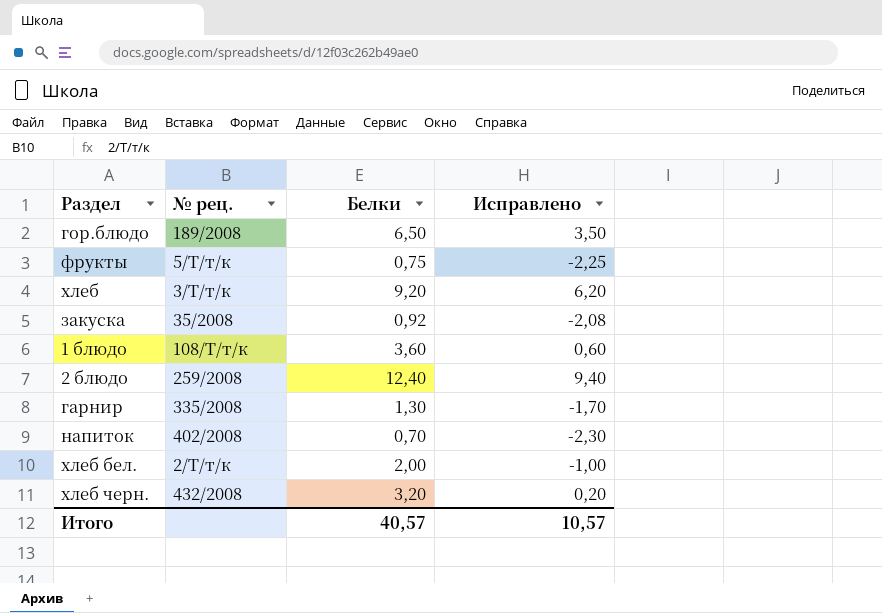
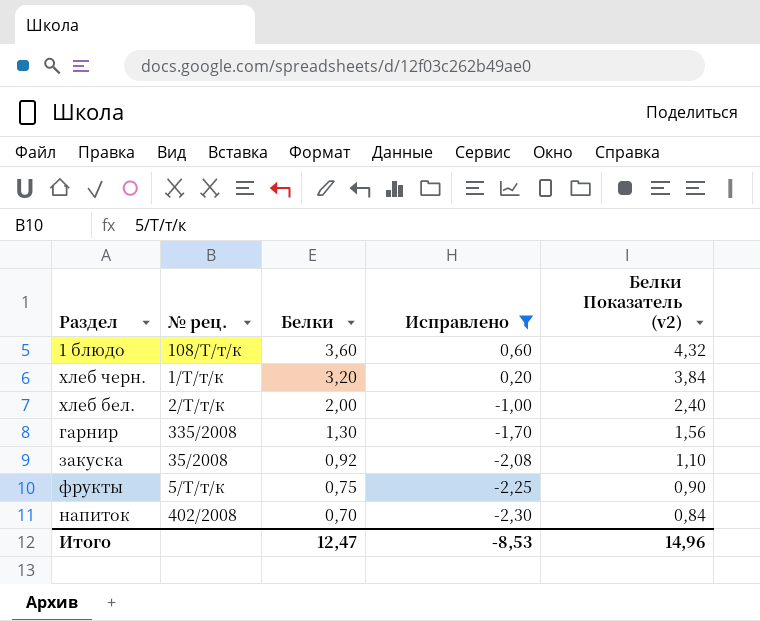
filter: none -> Исправлено <= 0,60
row order: none -> Белки descending
column Белки Показатель (v2) | formula: none -> [Белки] * 1,2
хлеб черн. | № рец.: 432/2008 -> 1/Т/т/к
Итого | Белки: 40,57 -> 12,47
Итого | Исправлено: 10,57 -> -8,53

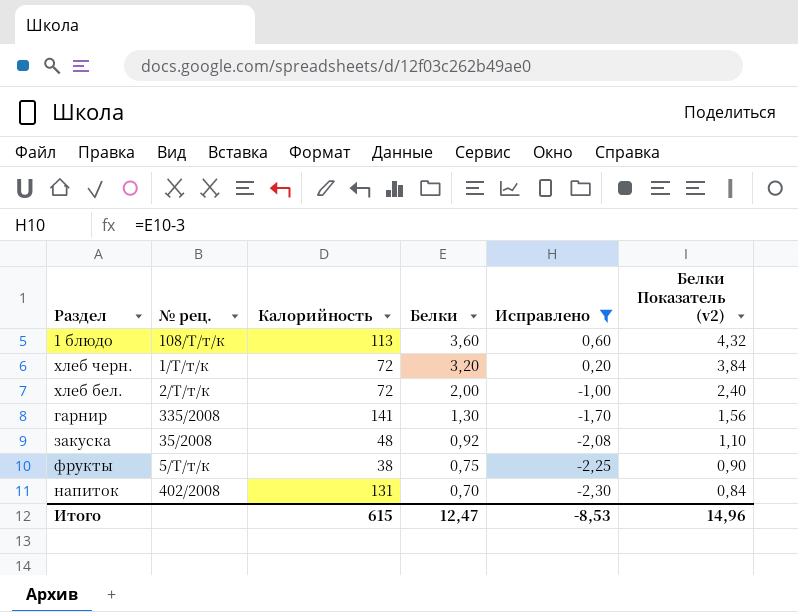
column Калорийность | position: none -> 3

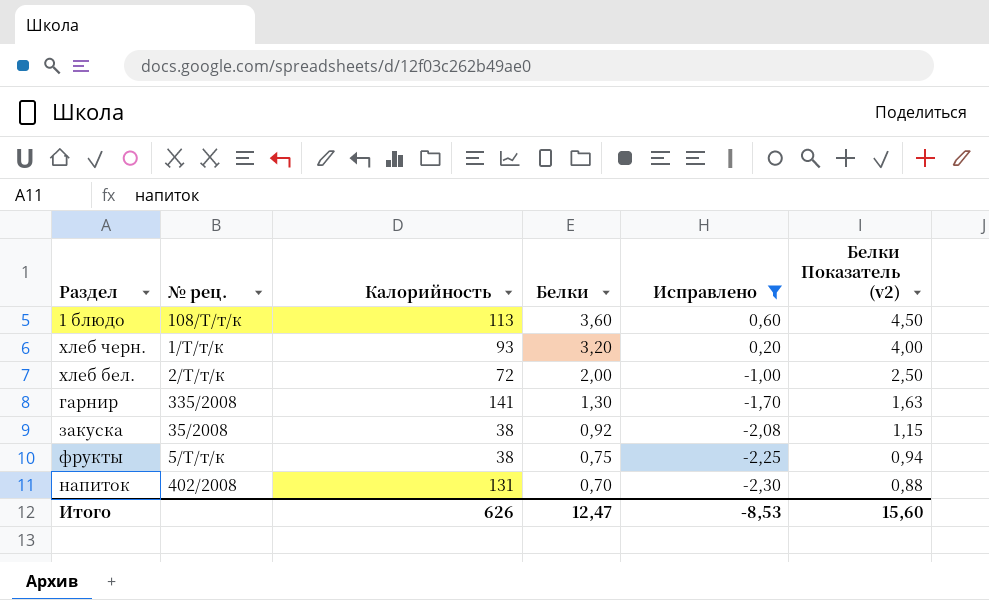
column Белки Показатель (v2) | formula: [Белки] * 1,2 -> [Белки] * 1,25
хлеб черн. | Калорийность: 72 -> 93
закуска | Калорийность: 48 -> 38
Итого | Калорийность: 615 -> 626
Итого | Белки Показатель (v2): 14,96 -> 15,60

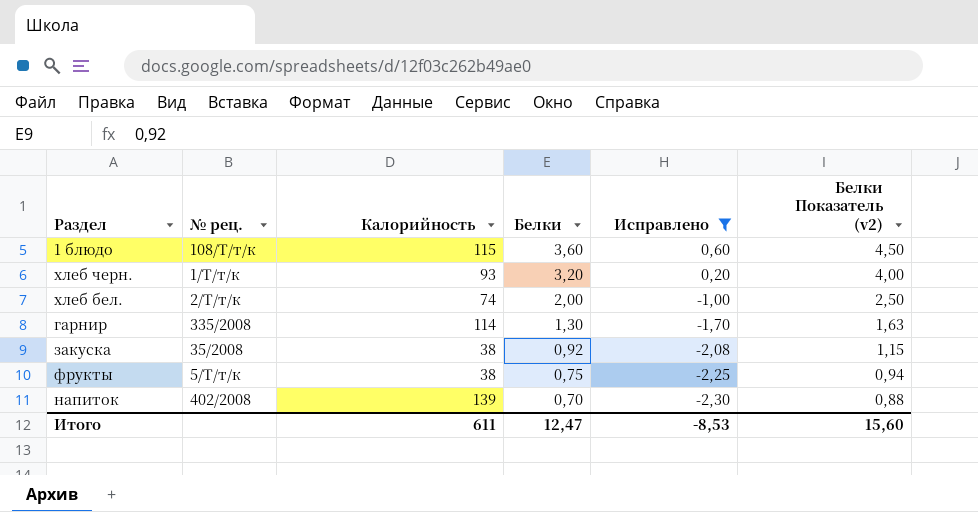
1 блюдо | Калорийность: 113 -> 115
хлеб бел. | Калорийность: 72 -> 74
гарнир | Калорийность: 141 -> 114
напиток | Калорийность: 131 -> 139
Итого | Калорийность: 626 -> 611

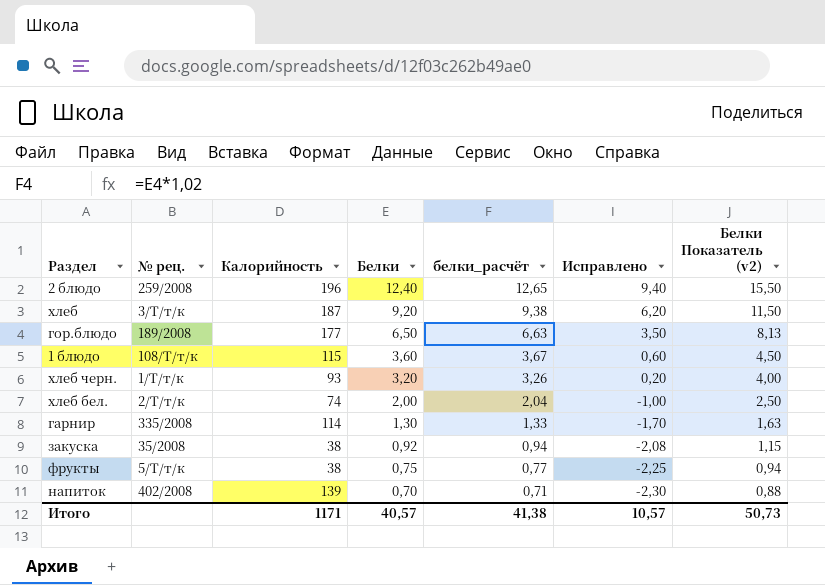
filter: Исправлено <= 0,60 -> none
column белки_расчёт | formula: none -> [Белки] * 1,02
Итого | Калорийность: 611 -> 1171
Итого | Белки: 12,47 -> 40,57
Итого | Исправлено: -8,53 -> 10,57
Итого | Белки Показатель (v2): 15,60 -> 50,73

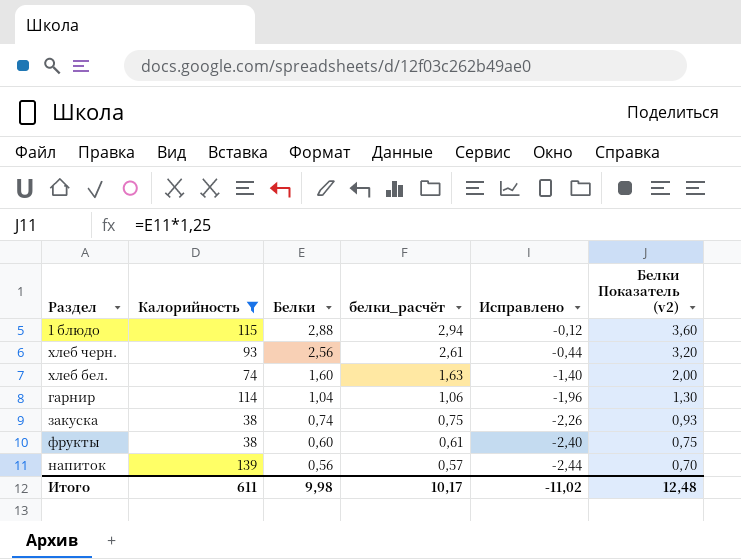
filter: none -> Калорийность <= 139
column № рец. | position: 2 -> none
1 блюдо | Белки: 3,60 -> 2,88
1 блюдо | белки_расчёт: 3,67 -> 2,94
1 блюдо | Исправлено: 0,60 -> -0,12
1 блюдо | Белки Показатель (v2): 4,50 -> 3,60
хлеб черн. | Белки: 3,20 -> 2,56
хлеб черн. | белки_расчёт: 3,26 -> 2,61
хлеб черн. | Исправлено: 0,20 -> -0,44
хлеб черн. | Белки Показатель (v2): 4,00 -> 3,20
хлеб бел. | Белки: 2,00 -> 1,60
хлеб бел. | белки_расчёт: 2,04 -> 1,63
хлеб бел. | Исправлено: -1,00 -> -1,40
хлеб бел. | Белки Показатель (v2): 2,50 -> 2,00
гарнир | Белки: 1,30 -> 1,04
гарнир | белки_расчёт: 1,33 -> 1,06
гарнир | Исправлено: -1,70 -> -1,96
гарнир | Белки Показатель (v2): 1,63 -> 1,30
закуска | Белки: 0,92 -> 0,74
закуска | белки_расчёт: 0,94 -> 0,75
закуска | Исправлено: -2,08 -> -2,26
закуска | Белки Показатель (v2): 1,15 -> 0,93
фрукты | Белки: 0,75 -> 0,60
фрукты | белки_расчёт: 0,77 -> 0,61
фрукты | Исправлено: -2,25 -> -2,40
фрукты | Белки Показатель (v2): 0,94 -> 0,75
напиток | Белки: 0,70 -> 0,56
напиток | белки_расчёт: 0,71 -> 0,57
напиток | Исправлено: -2,30 -> -2,44
напиток | Белки Показатель (v2): 0,88 -> 0,70
Итого | Калорийность: 1171 -> 611
Итого | Белки: 40,57 -> 9,98
Итого | белки_расчёт: 41,38 -> 10,17
Итого | Исправлено: 10,57 -> -11,02
Итого | Белки Показатель (v2): 50,73 -> 12,48

